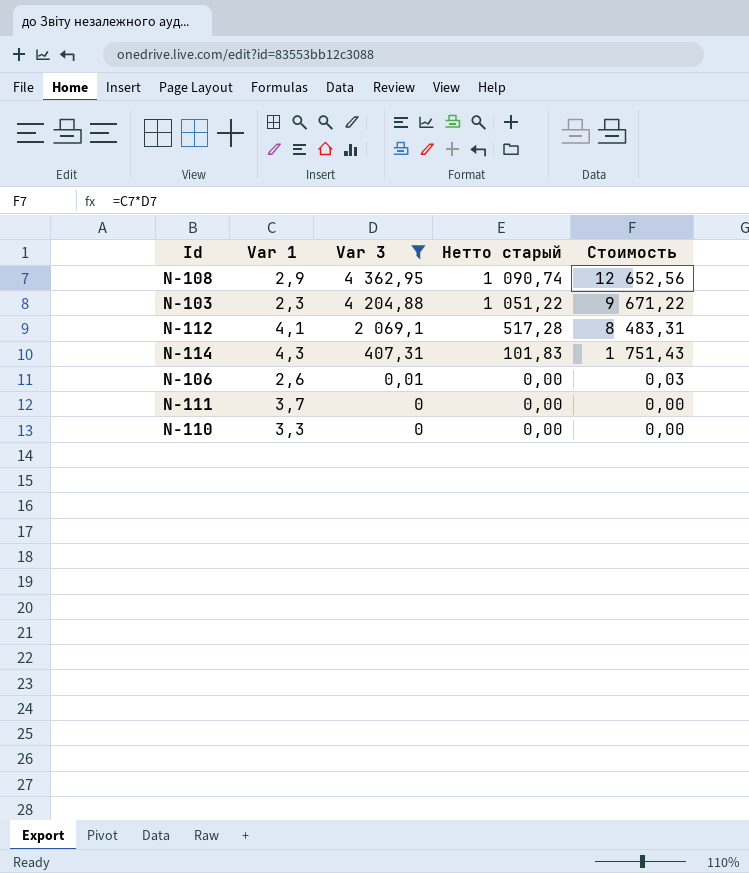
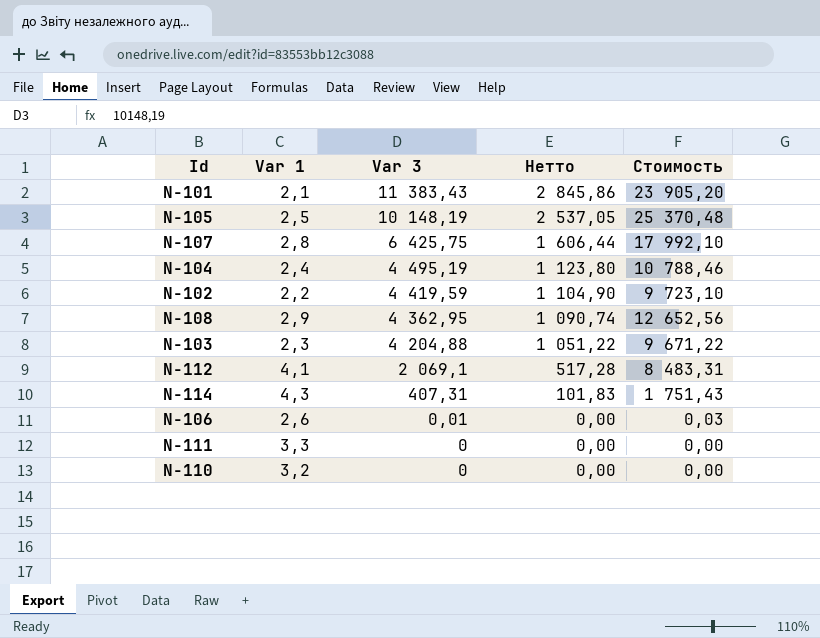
filter: Var 3 <= 4 362,95 -> none
column name: Нетто старый -> Нетто
N-111 | Var 1: 3,7 -> 3,3
N-110 | Var 1: 3,3 -> 3,2

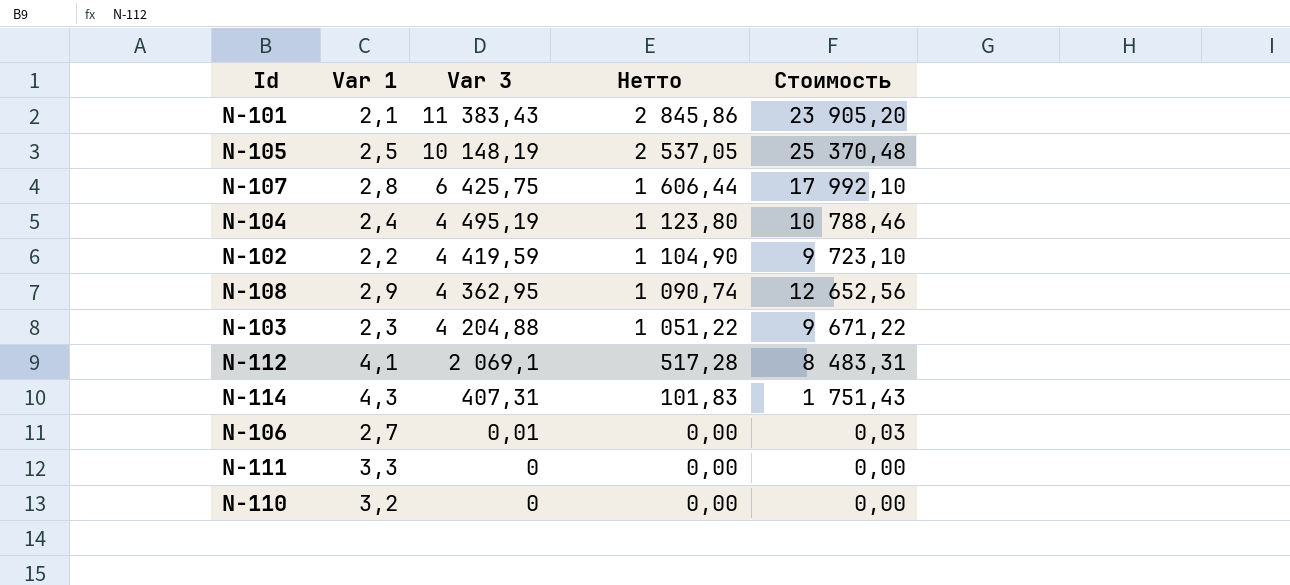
N-106 | Var 1: 2,6 -> 2,7

